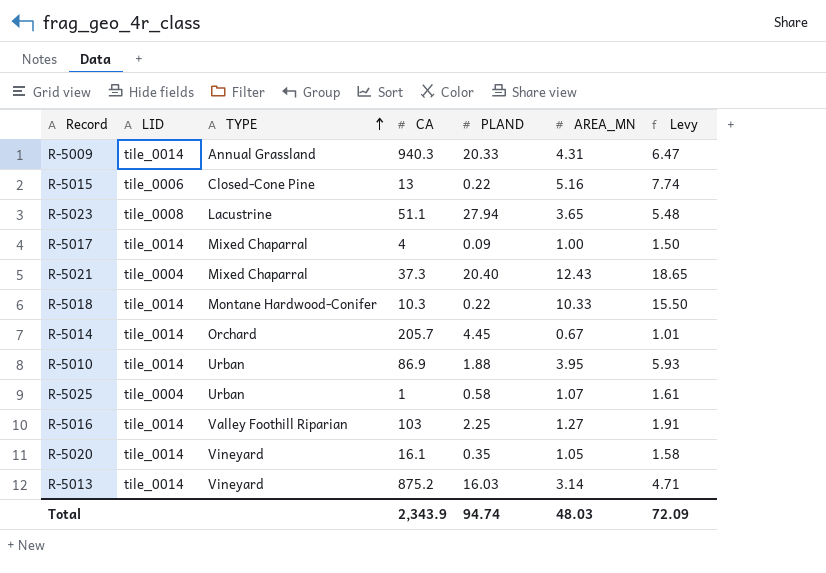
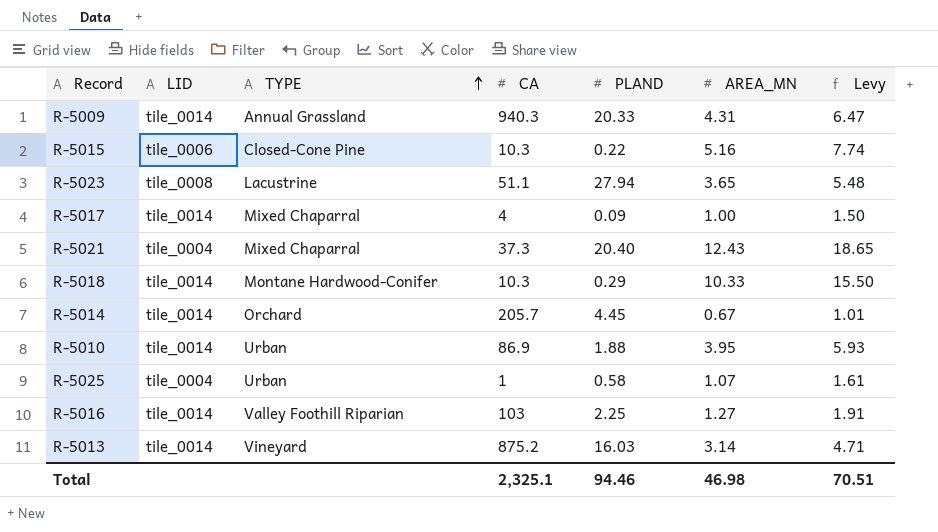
row R-5020: tile_0014 | Vineyard | 16.1 | 0.35 | 1.05 | 1.58 -> none
R-5015 | CA: 13 -> 10.3
R-5018 | PLAND: 0.22 -> 0.29
Total | CA: 2,343.9 -> 2,325.1
Total | PLAND: 94.74 -> 94.46
Total | AREA_MN: 48.03 -> 46.98
Total | Levy: 72.09 -> 70.51

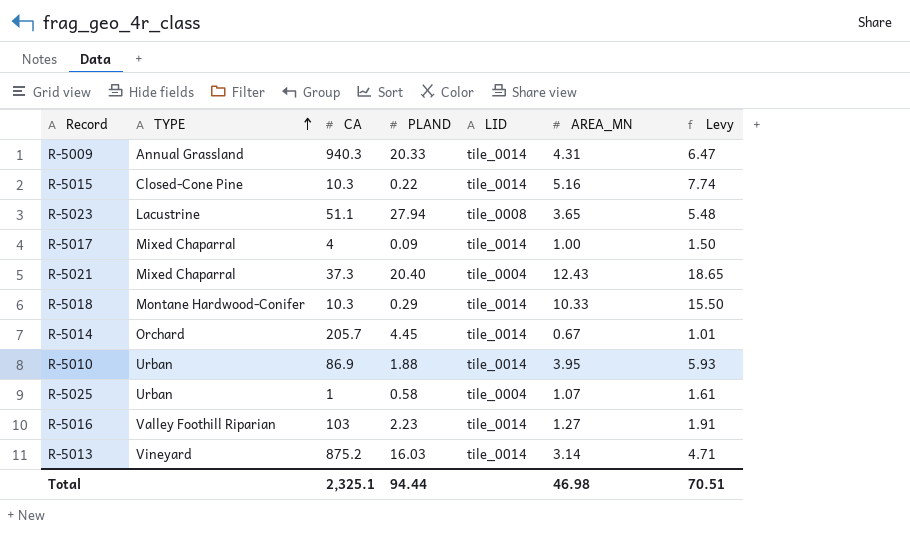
column LID | position: 2 -> 5
R-5015 | LID: tile_0006 -> tile_0014
R-5016 | PLAND: 2.25 -> 2.23
Total | PLAND: 94.46 -> 94.44

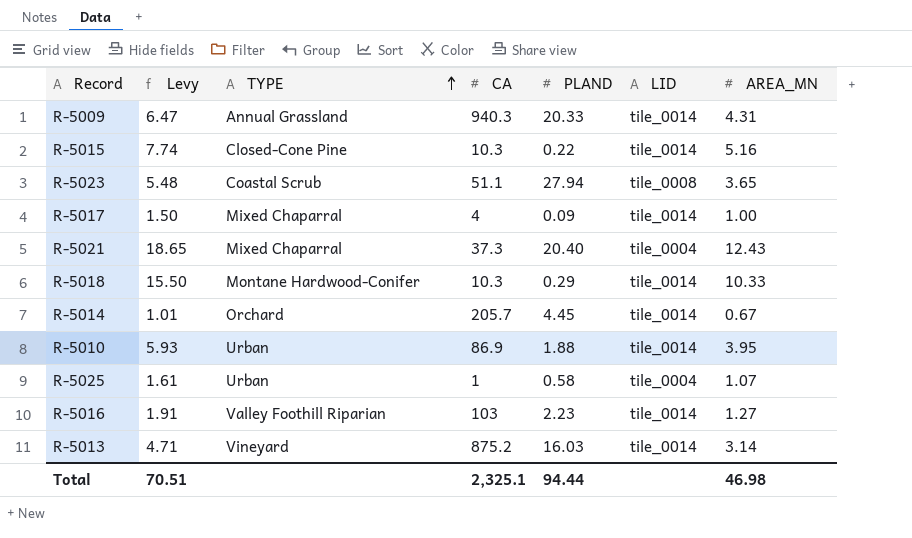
column Levy | position: 7 -> 2
R-5023 | TYPE: Lacustrine -> Coastal Scrub

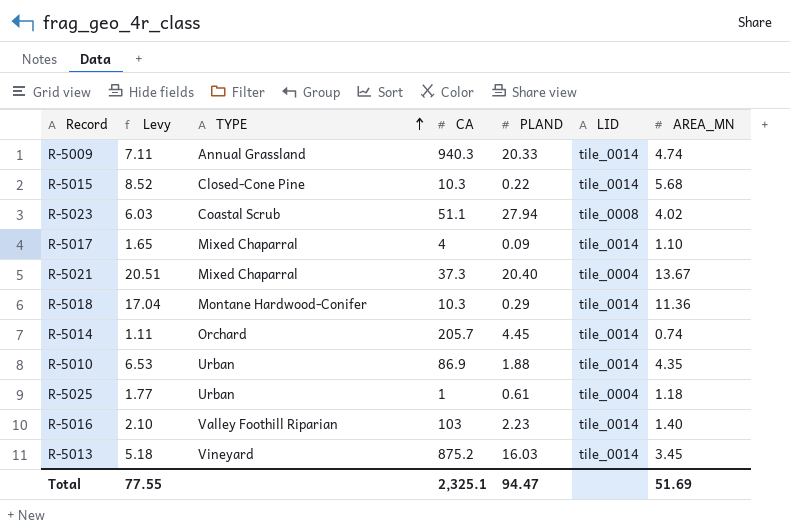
R-5009 | Levy: 6.47 -> 7.11
R-5009 | AREA_MN: 4.31 -> 4.74
R-5015 | Levy: 7.74 -> 8.52
R-5015 | AREA_MN: 5.16 -> 5.68
R-5023 | Levy: 5.48 -> 6.03
R-5023 | AREA_MN: 3.65 -> 4.02
R-5017 | Levy: 1.50 -> 1.65
R-5017 | AREA_MN: 1.00 -> 1.10
R-5021 | Levy: 18.65 -> 20.51
R-5021 | AREA_MN: 12.43 -> 13.67
R-5018 | Levy: 15.50 -> 17.04
R-5018 | AREA_MN: 10.33 -> 11.36
R-5014 | Levy: 1.01 -> 1.11
R-5014 | AREA_MN: 0.67 -> 0.74
R-5010 | Levy: 5.93 -> 6.53
R-5010 | AREA_MN: 3.95 -> 4.35
R-5025 | Levy: 1.61 -> 1.77
R-5025 | PLAND: 0.58 -> 0.61
R-5025 | AREA_MN: 1.07 -> 1.18
R-5016 | Levy: 1.91 -> 2.10
R-5016 | AREA_MN: 1.27 -> 1.40
R-5013 | Levy: 4.71 -> 5.18
R-5013 | AREA_MN: 3.14 -> 3.45
Total | Levy: 70.51 -> 77.55
Total | PLAND: 94.44 -> 94.47
Total | AREA_MN: 46.98 -> 51.69

